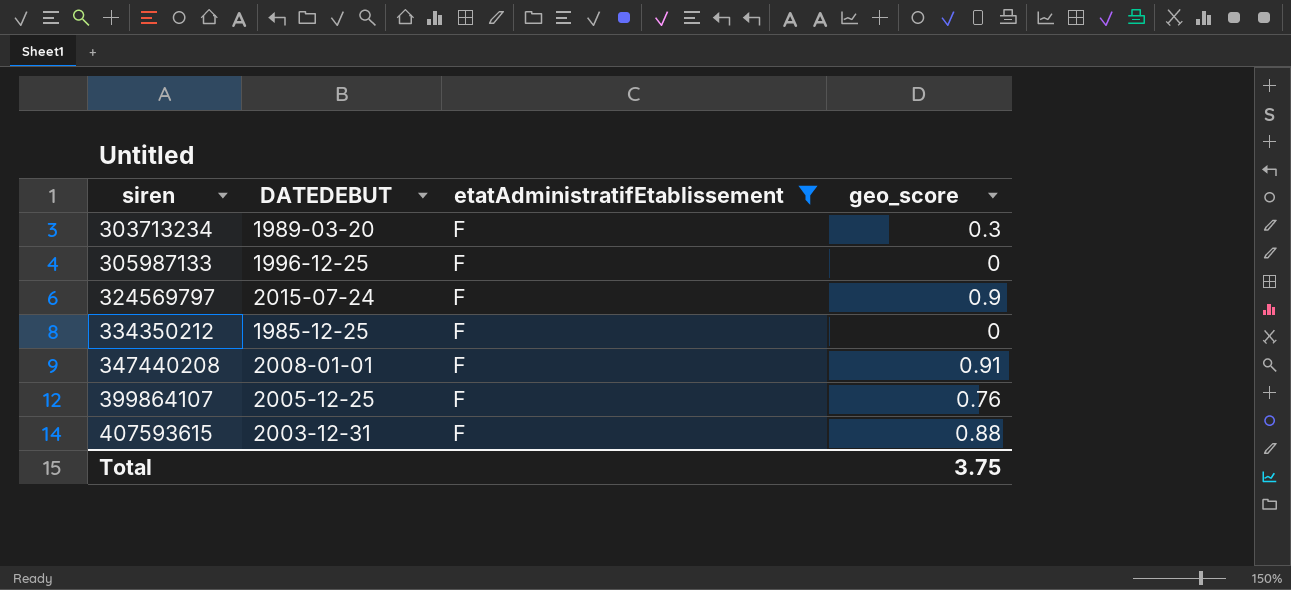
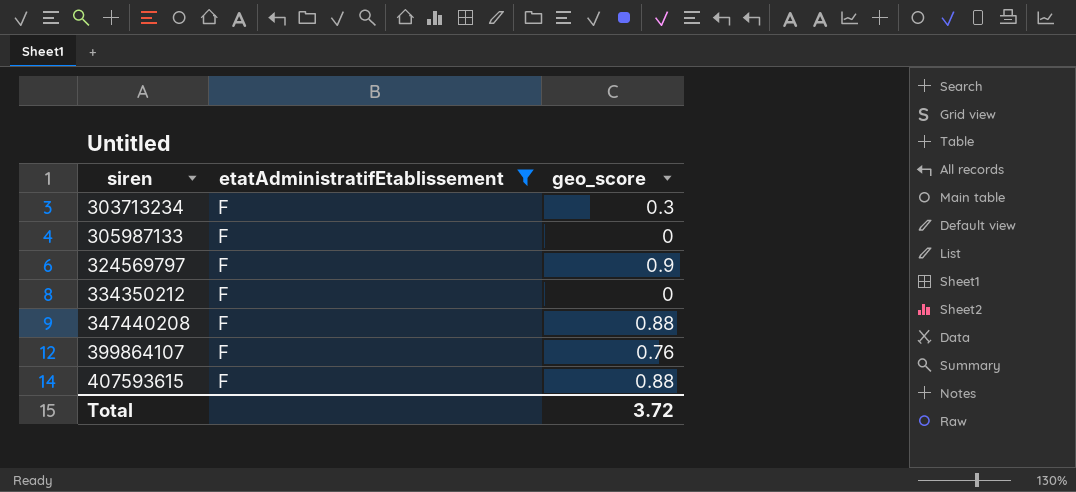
column DATEDEBUT | position: 2 -> none
347440208 | geo_score: 0.91 -> 0.88
Total | geo_score: 3.75 -> 3.72

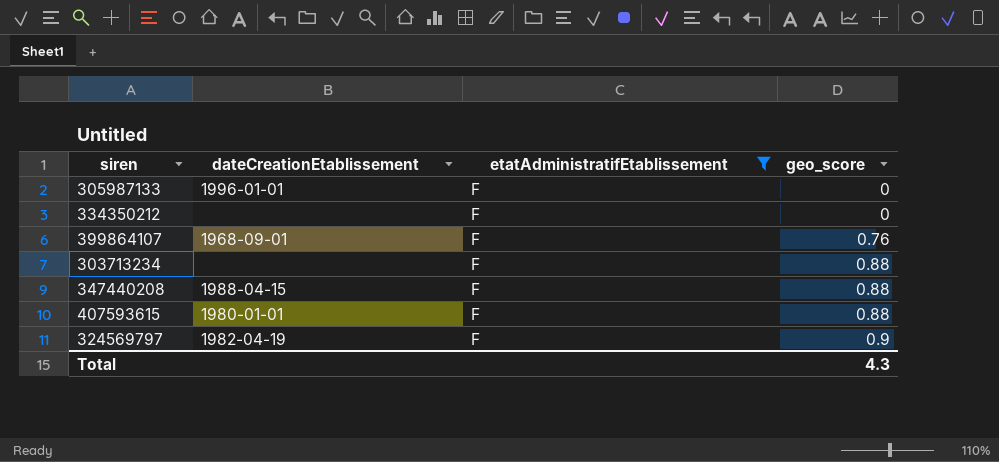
row order: siren ascending -> geo_score ascending
column dateCreationEtablissement | position: none -> 2
303713234 | geo_score: 0.3 -> 0.88
Total | geo_score: 3.72 -> 4.3

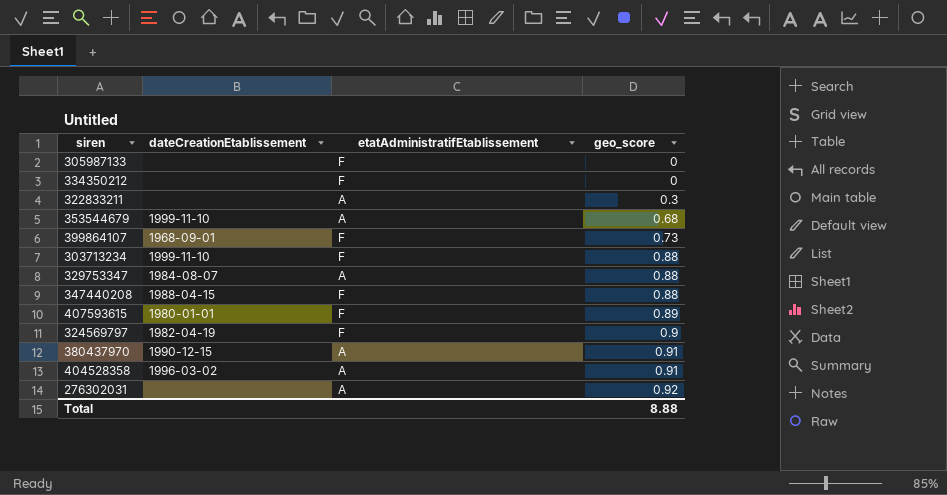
filter: etatAdministratifEtablissement = F -> none
305987133 | dateCreationEtablissement: 1996-01-01 -> none
399864107 | geo_score: 0.76 -> 0.73
303713234 | dateCreationEtablissement: none -> 1999-11-10
407593615 | geo_score: 0.88 -> 0.89
Total | geo_score: 4.3 -> 8.88

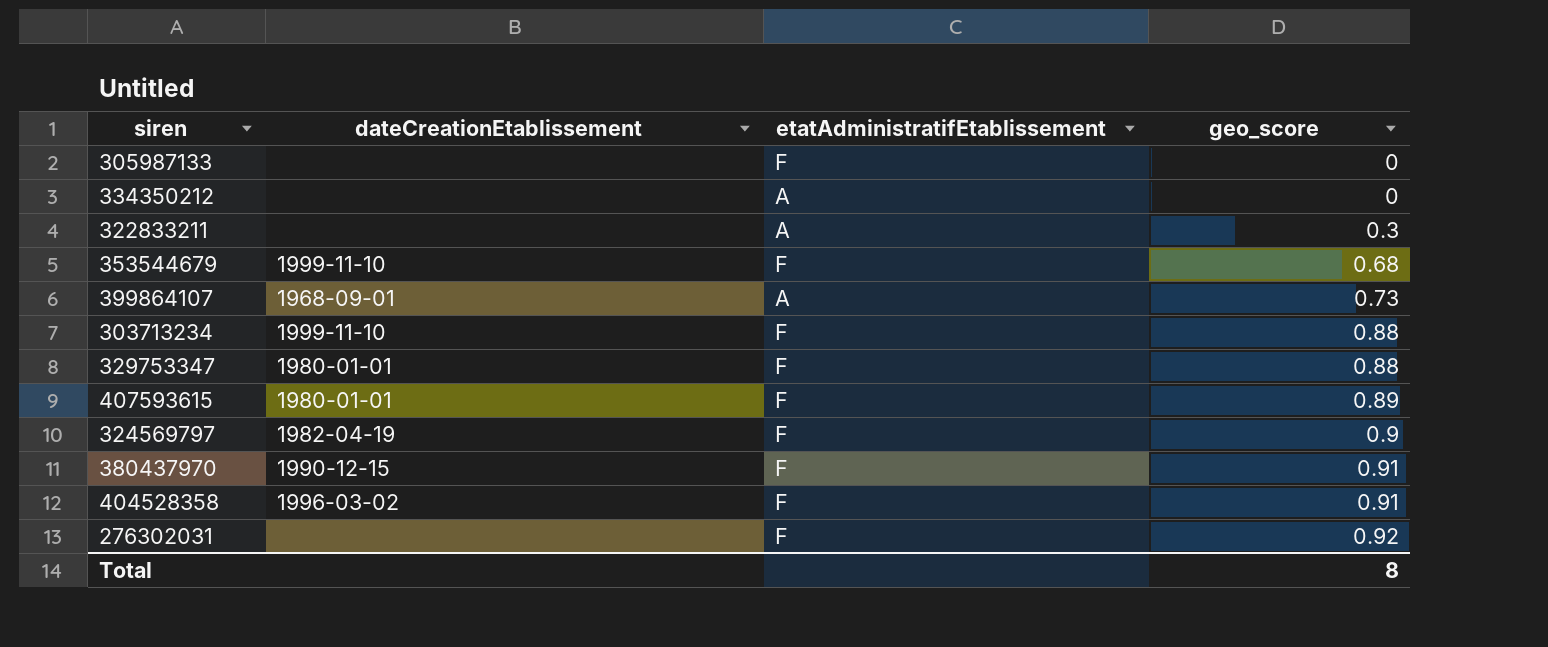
row 347440208: 1988-04-15 | F | 0.88 -> none
334350212 | etatAdministratifEtablissement: F -> A
353544679 | etatAdministratifEtablissement: A -> F
399864107 | etatAdministratifEtablissement: F -> A
329753347 | dateCreationEtablissement: 1984-08-07 -> 1980-01-01
329753347 | etatAdministratifEtablissement: A -> F
380437970 | etatAdministratifEtablissement: A -> F
404528358 | etatAdministratifEtablissement: A -> F
276302031 | etatAdministratifEtablissement: A -> F
Total | geo_score: 8.88 -> 8

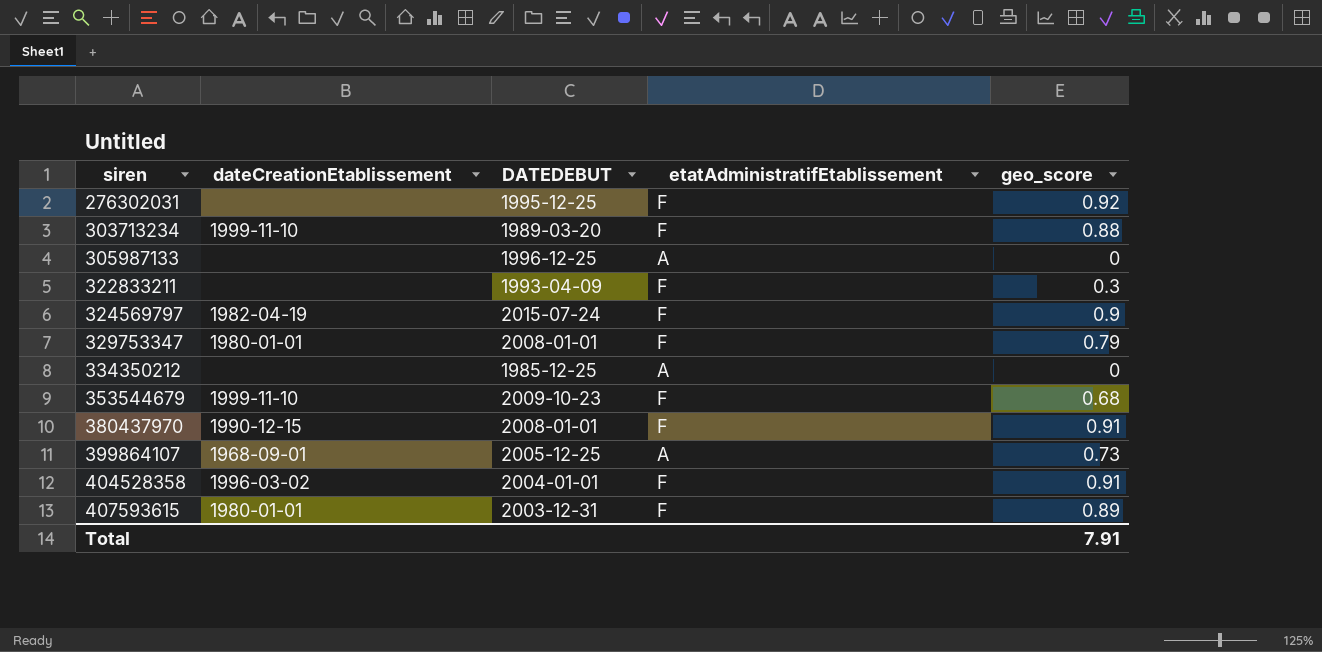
row order: geo_score ascending -> siren ascending
column DATEDEBUT | position: none -> 3
305987133 | etatAdministratifEtablissement: F -> A
322833211 | etatAdministratifEtablissement: A -> F
329753347 | geo_score: 0.88 -> 0.79
Total | geo_score: 8 -> 7.91

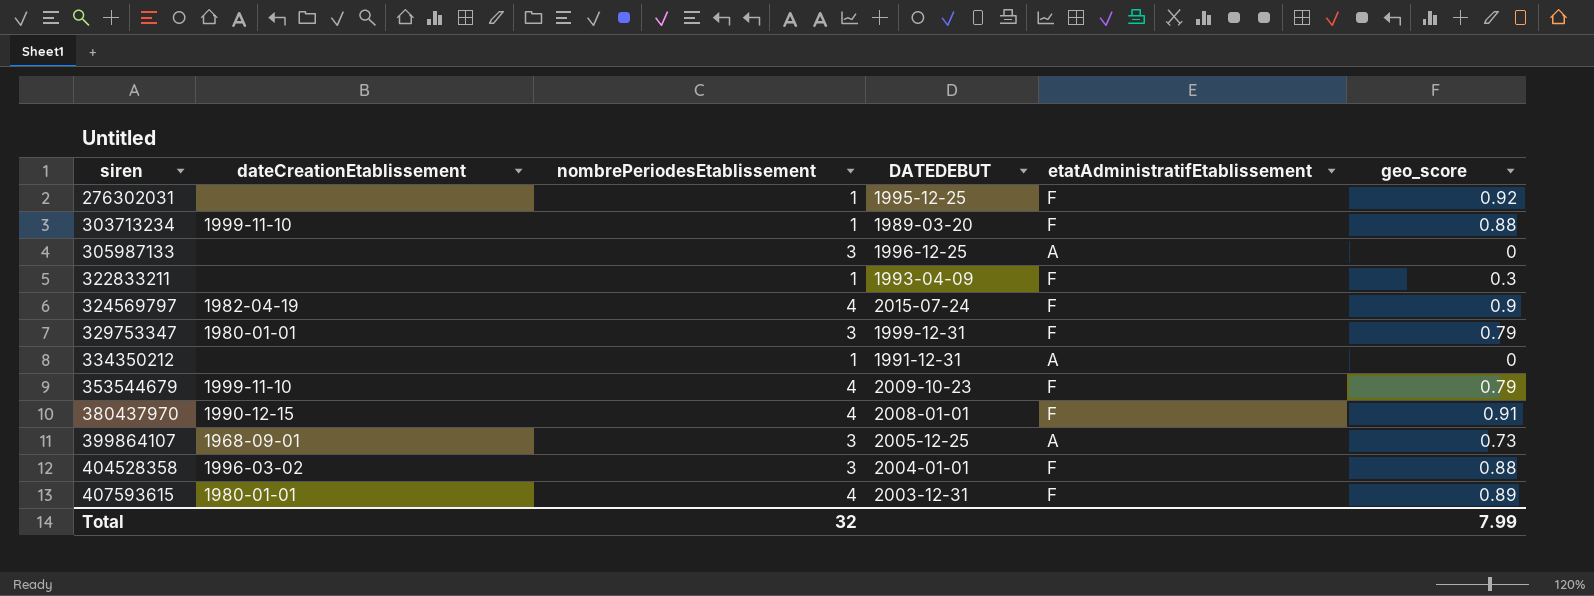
column nombrePeriodesEtablissement | position: none -> 3
329753347 | DATEDEBUT: 2008-01-01 -> 1999-12-31
334350212 | DATEDEBUT: 1985-12-25 -> 1991-12-31
353544679 | geo_score: 0.68 -> 0.79
404528358 | geo_score: 0.91 -> 0.88
Total | geo_score: 7.91 -> 7.99

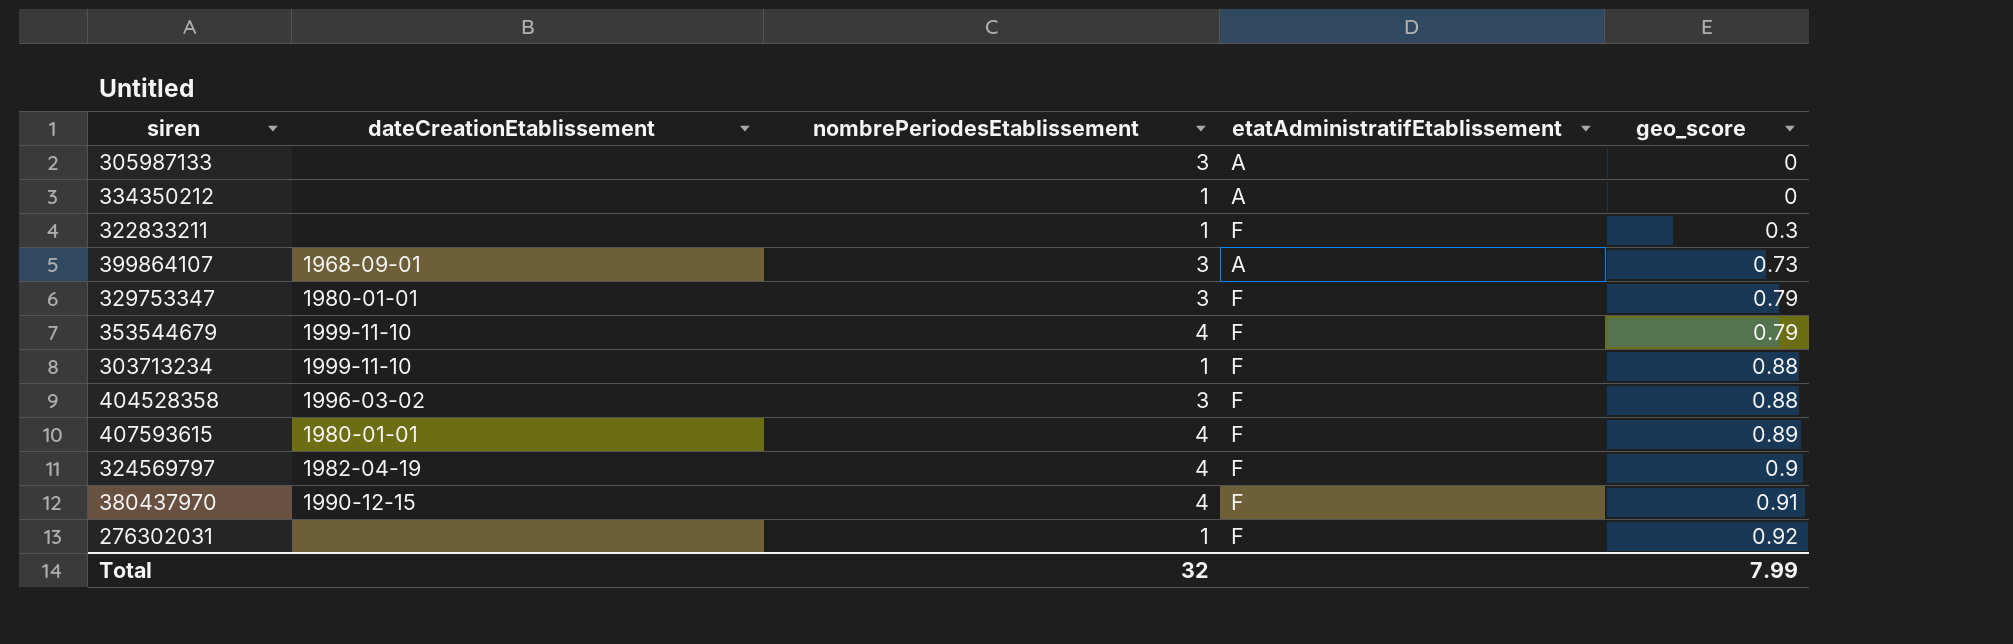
row order: siren ascending -> geo_score ascending
column DATEDEBUT | position: 4 -> none

